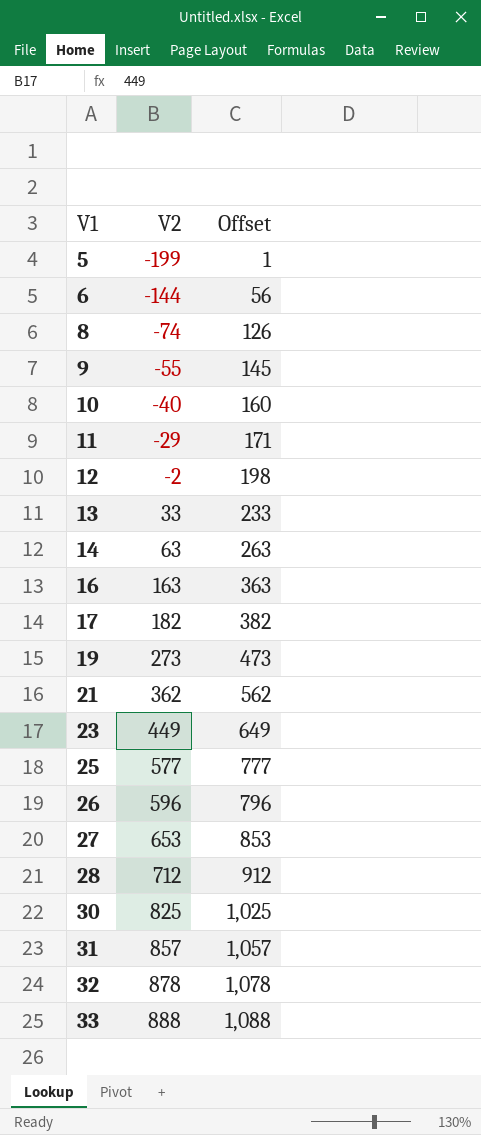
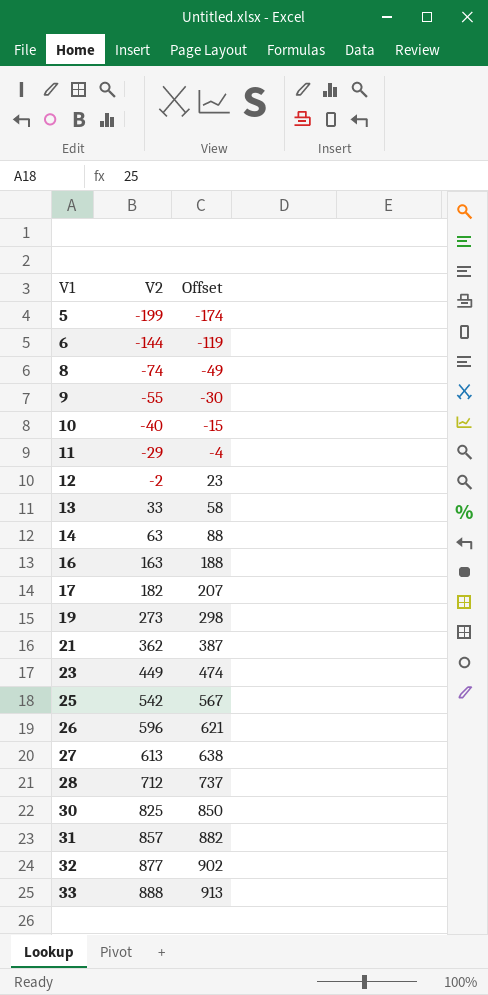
column Offset | formula: [V2] + 200 -> [V2] + 25
25 | V2: 577 -> 542
27 | V2: 653 -> 613
32 | V2: 878 -> 877

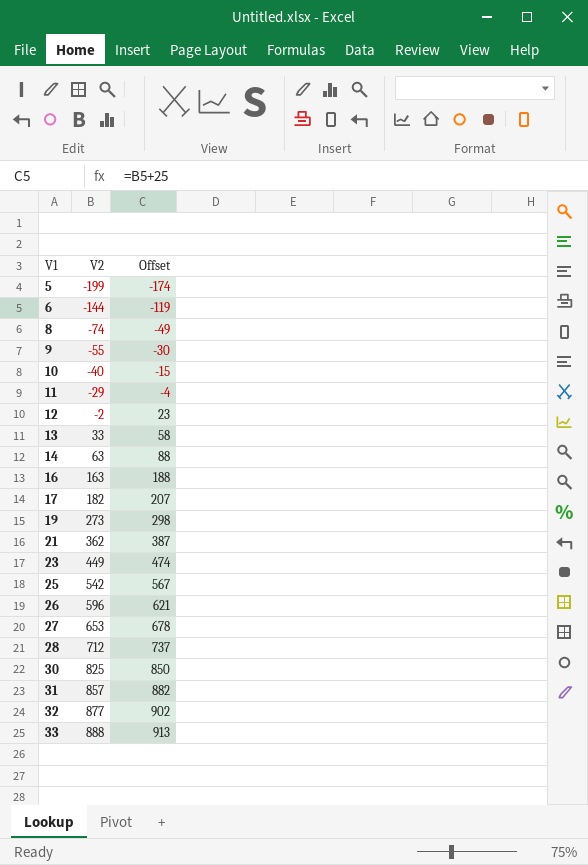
27 | V2: 613 -> 653
27 | Offset: 638 -> 678

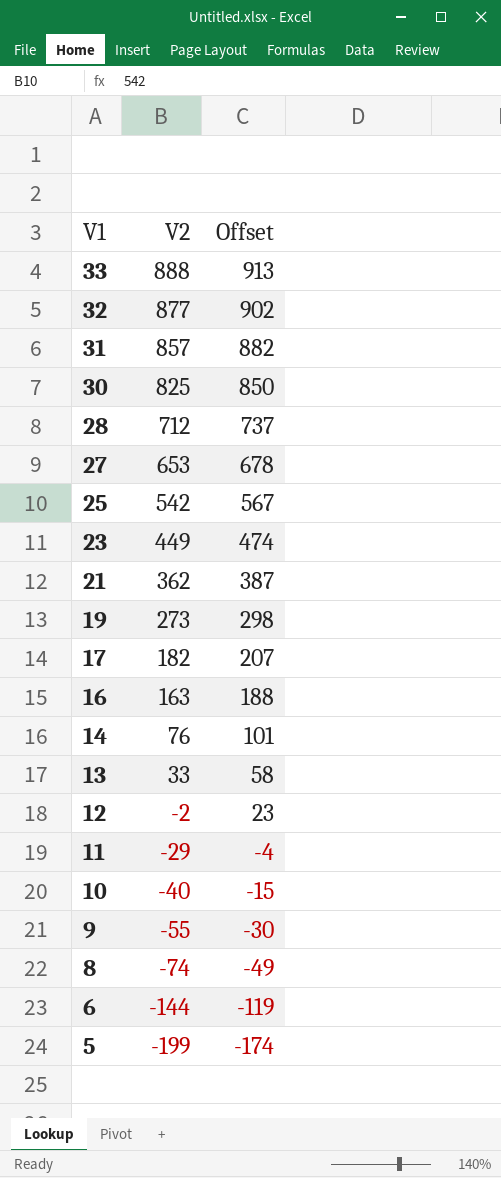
row order: V1 ascending -> V1 descending
row 26: 596 | 621 -> none
14 | V2: 63 -> 76
14 | Offset: 88 -> 101

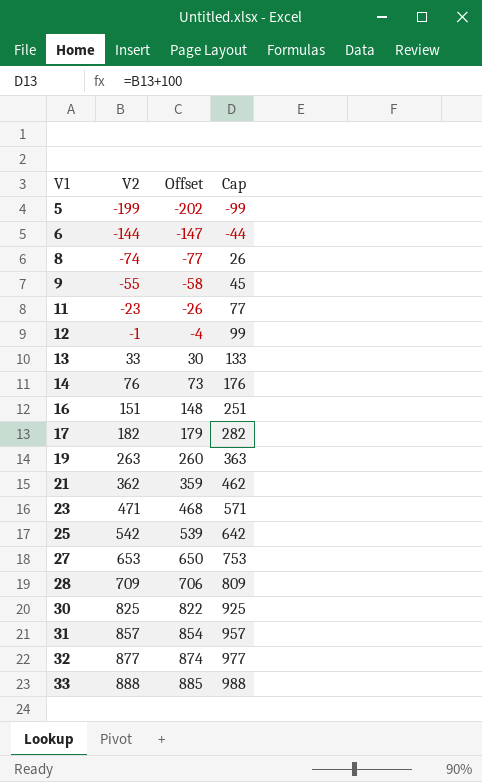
row order: V1 descending -> V1 ascending
column Offset | formula: [V2] + 25 -> [V2] - 3
column Cap | formula: none -> [V2] + 100
row 10: -40 | -15 -> none
11 | V2: -29 -> -23
12 | V2: -2 -> -1
16 | V2: 163 -> 151
19 | V2: 273 -> 263
23 | V2: 449 -> 471
28 | V2: 712 -> 709

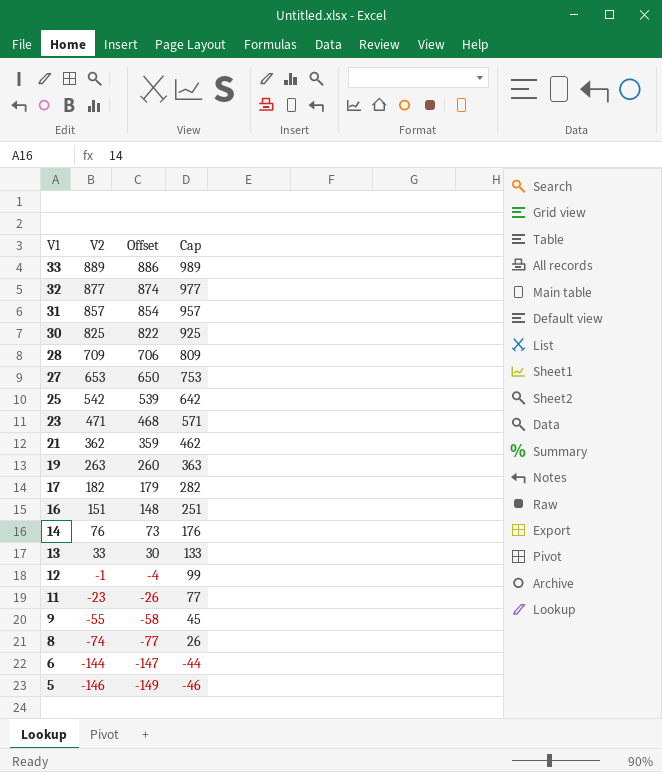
row order: V1 ascending -> V1 descending
33 | V2: 888 -> 889
33 | Offset: 885 -> 886
33 | Cap: 988 -> 989
5 | V2: -199 -> -146
5 | Offset: -202 -> -149
5 | Cap: -99 -> -46

